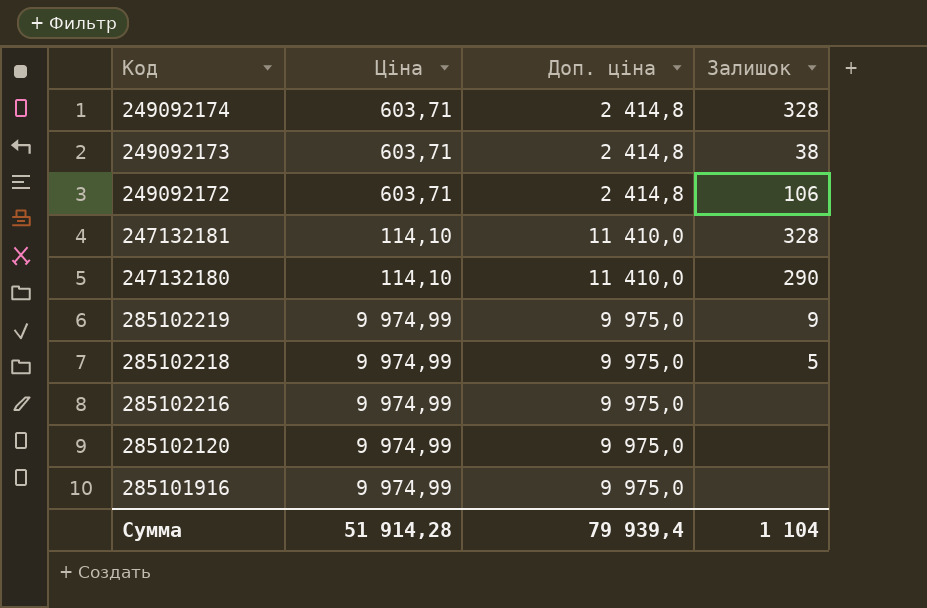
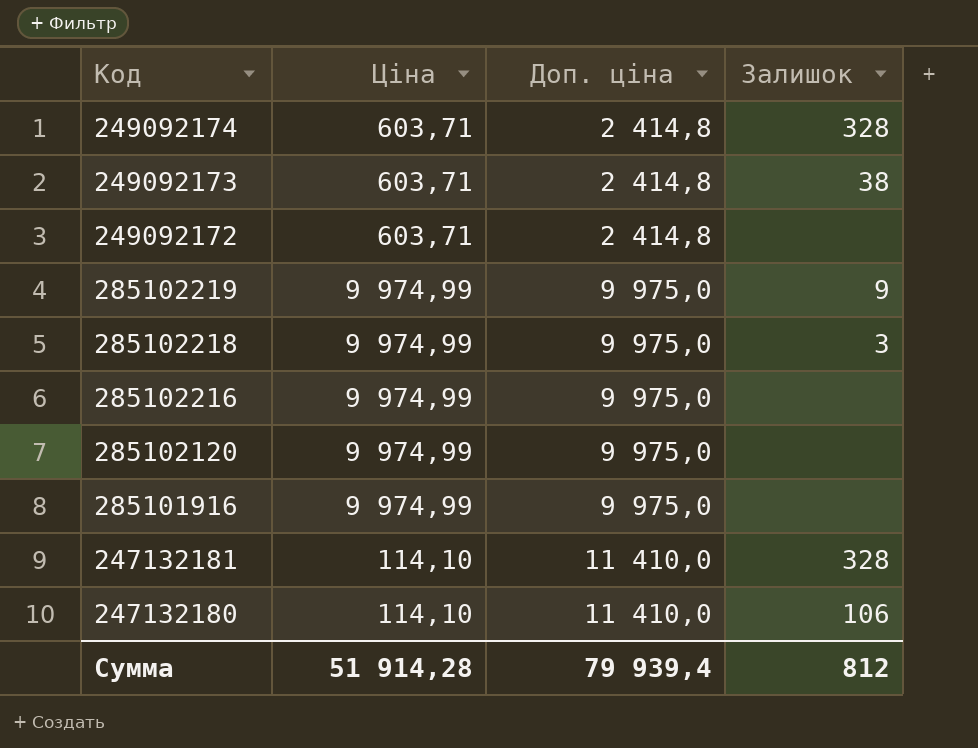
row order: none -> Доп. ціна ascending
249092172 | Залишок: 106 -> none
285102218 | Залишок: 5 -> 3
247132180 | Залишок: 290 -> 106
Сумма | Залишок: 1 104 -> 812

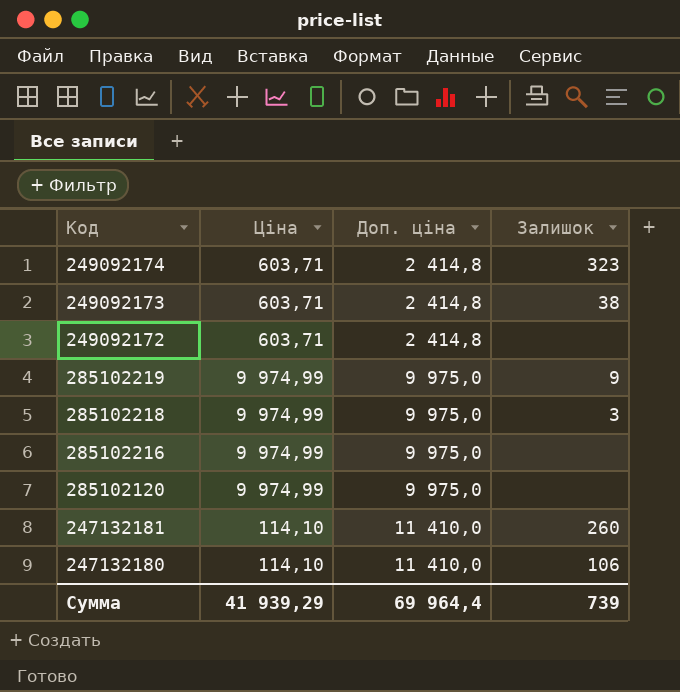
row 285101916: 9 974,99 | 9 975,0 | none -> none
249092174 | Залишок: 328 -> 323
247132181 | Залишок: 328 -> 260
Сумма | Ціна: 51 914,28 -> 41 939,29
Сумма | Доп. ціна: 79 939,4 -> 69 964,4
Сумма | Залишок: 812 -> 739

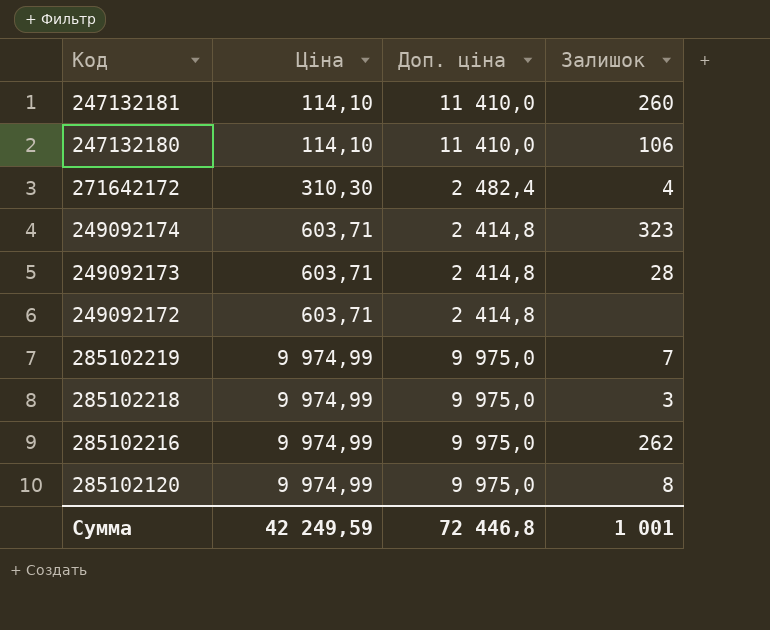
row order: Доп. ціна ascending -> Ціна ascending
row 271642172: none -> 310,30 | 2 482,4 | 4
249092173 | Залишок: 38 -> 28
285102219 | Залишок: 9 -> 7
285102216 | Залишок: none -> 262
285102120 | Залишок: none -> 8
Сумма | Ціна: 41 939,29 -> 42 249,59
Сумма | Доп. ціна: 69 964,4 -> 72 446,8
Сумма | Залишок: 739 -> 1 001

